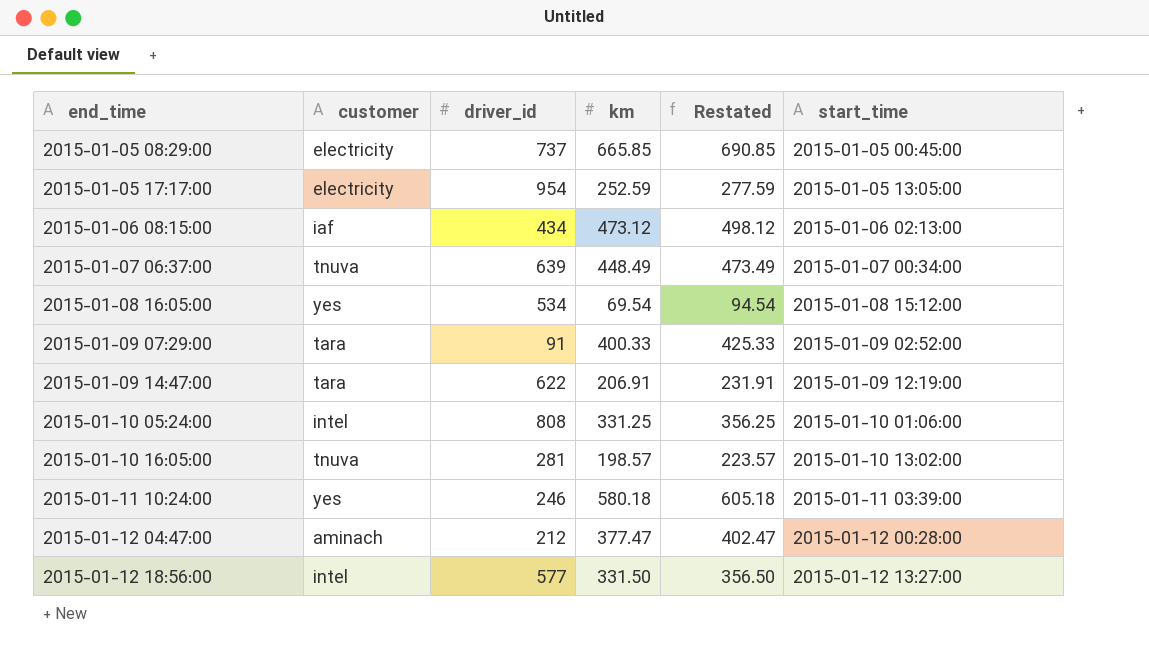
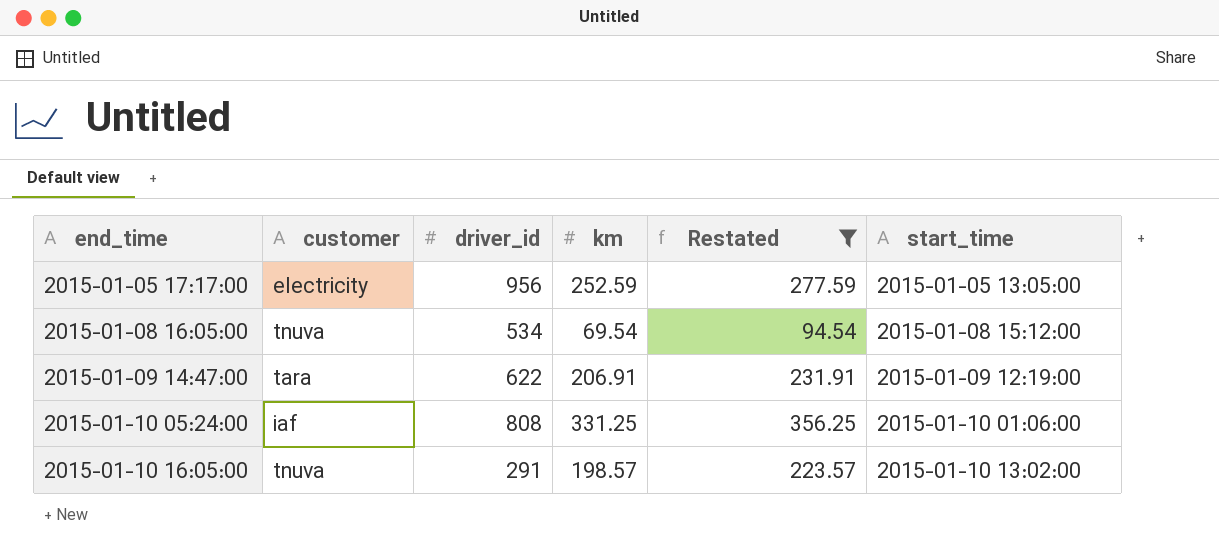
filter: none -> Restated <= 356.25
2015-01-05 17:17:00 | driver_id: 954 -> 956
2015-01-08 16:05:00 | customer: yes -> tnuva
2015-01-10 05:24:00 | customer: intel -> iaf
2015-01-10 16:05:00 | driver_id: 281 -> 291

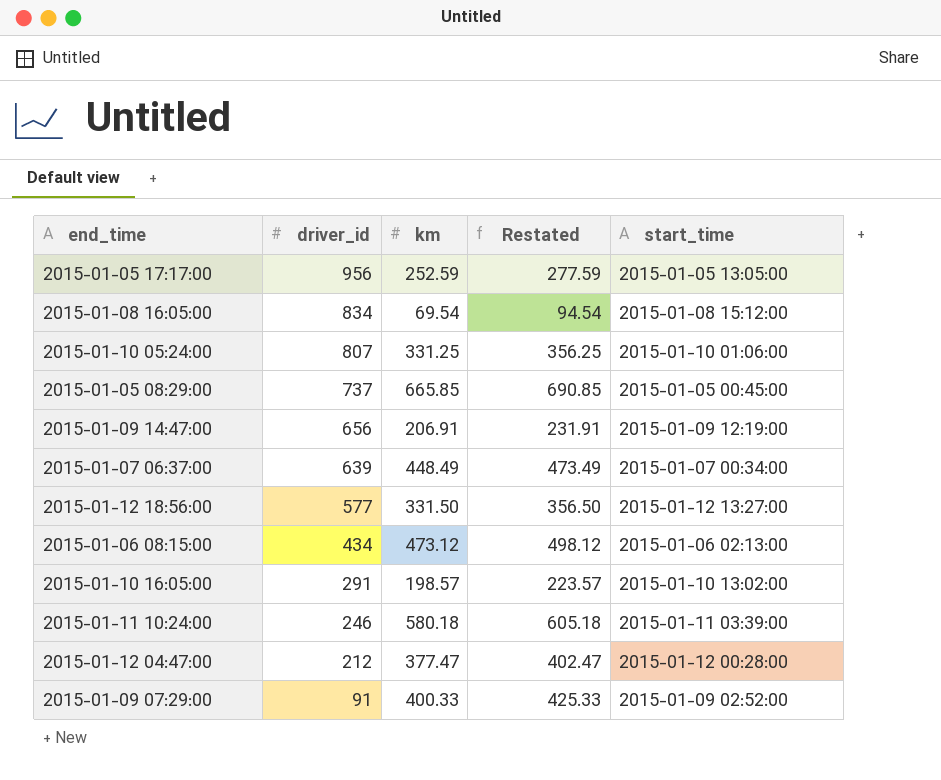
filter: Restated <= 356.25 -> none
row order: end_time ascending -> driver_id descending
column customer | position: 2 -> none
2015-01-08 16:05:00 | driver_id: 534 -> 834
2015-01-10 05:24:00 | driver_id: 808 -> 807
2015-01-09 14:47:00 | driver_id: 622 -> 656

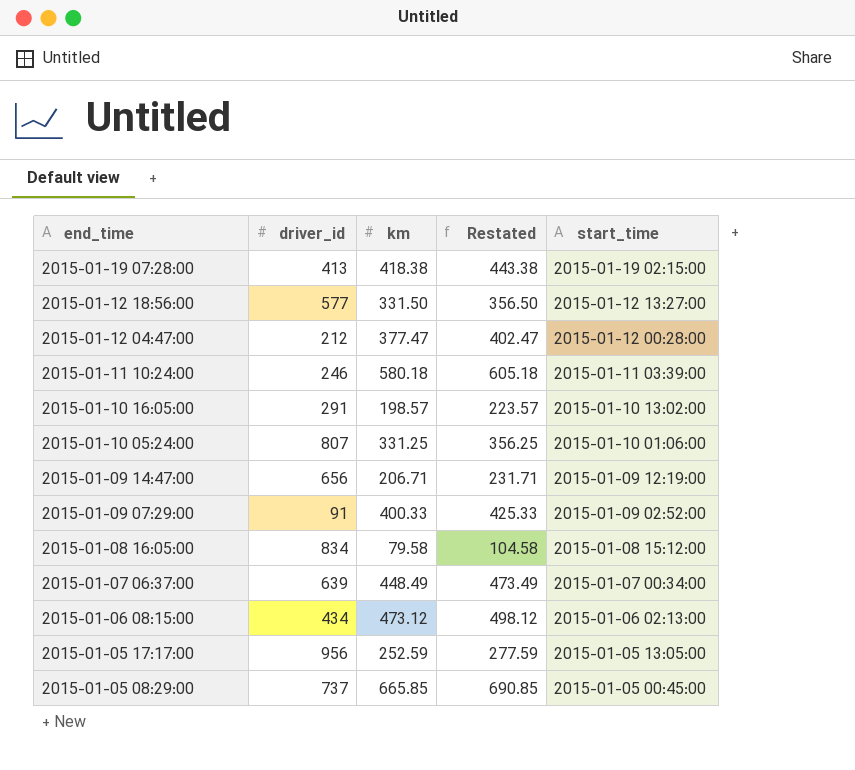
row order: driver_id descending -> end_time descending
row 2015-01-19 07:28:00: none -> 413 | 418.38 | 443.38 | 2015-01-19 02:15:00
2015-01-09 14:47:00 | km: 206.91 -> 206.71
2015-01-09 14:47:00 | Restated: 231.91 -> 231.71
2015-01-08 16:05:00 | km: 69.54 -> 79.58
2015-01-08 16:05:00 | Restated: 94.54 -> 104.58

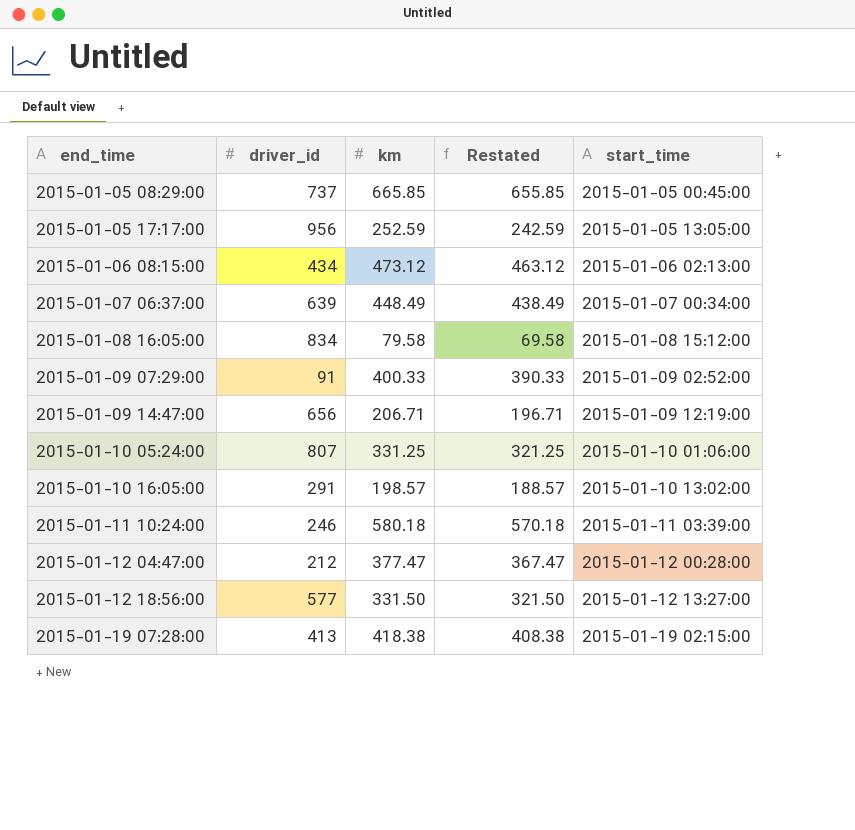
row order: end_time descending -> end_time ascending
column Restated | formula: [km] + 25 -> [km] - 10

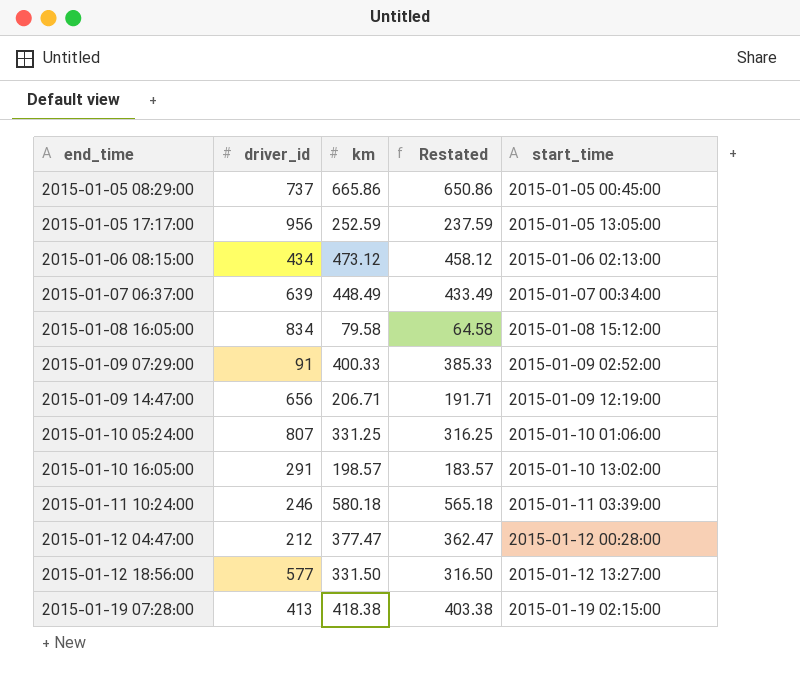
column Restated | formula: [km] - 10 -> [km] - 15
2015-01-05 08:29:00 | km: 665.85 -> 665.86

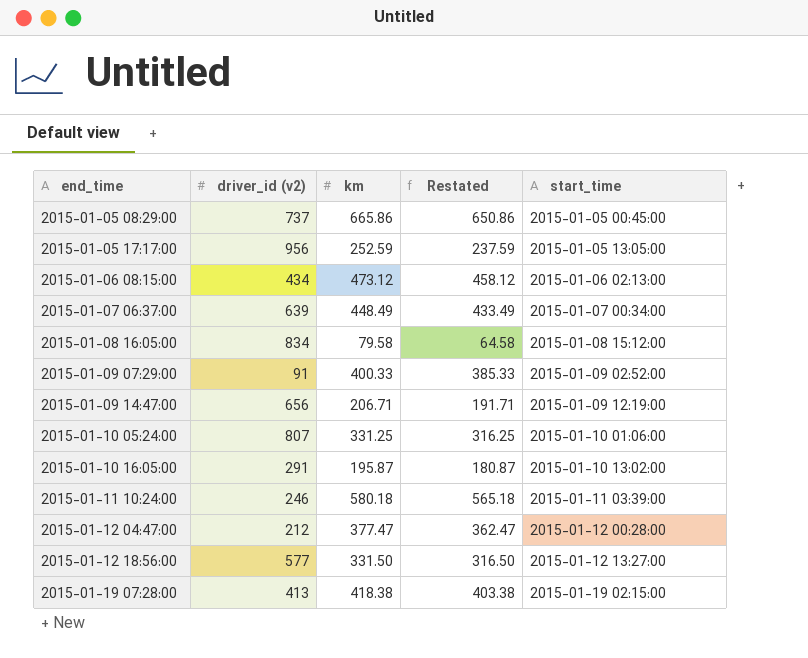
column name: driver_id -> driver_id (v2)
2015-01-10 16:05:00 | km: 198.57 -> 195.87
2015-01-10 16:05:00 | Restated: 183.57 -> 180.87

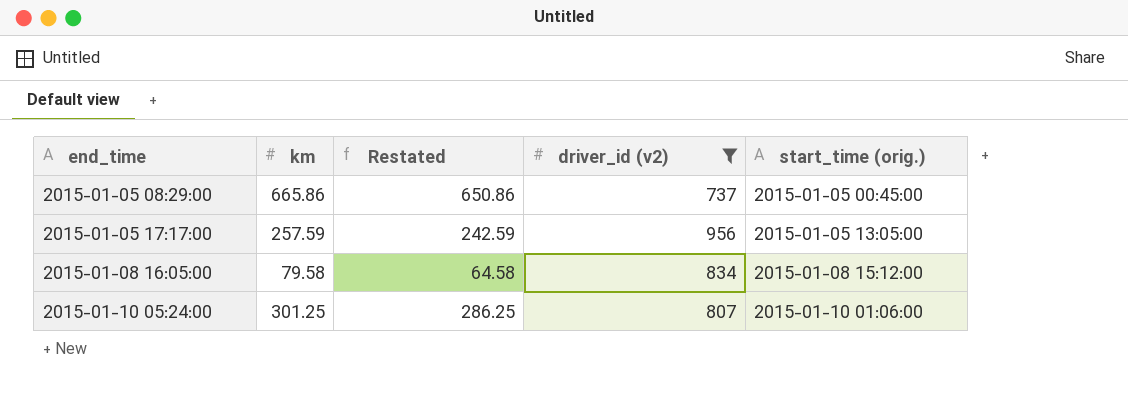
filter: none -> driver_id (v2) >= 737
column driver_id (v2) | position: 2 -> 4
column name: start_time -> start_time (orig.)
2015-01-05 17:17:00 | km: 252.59 -> 257.59
2015-01-05 17:17:00 | Restated: 237.59 -> 242.59
2015-01-10 05:24:00 | km: 331.25 -> 301.25
2015-01-10 05:24:00 | Restated: 316.25 -> 286.25

